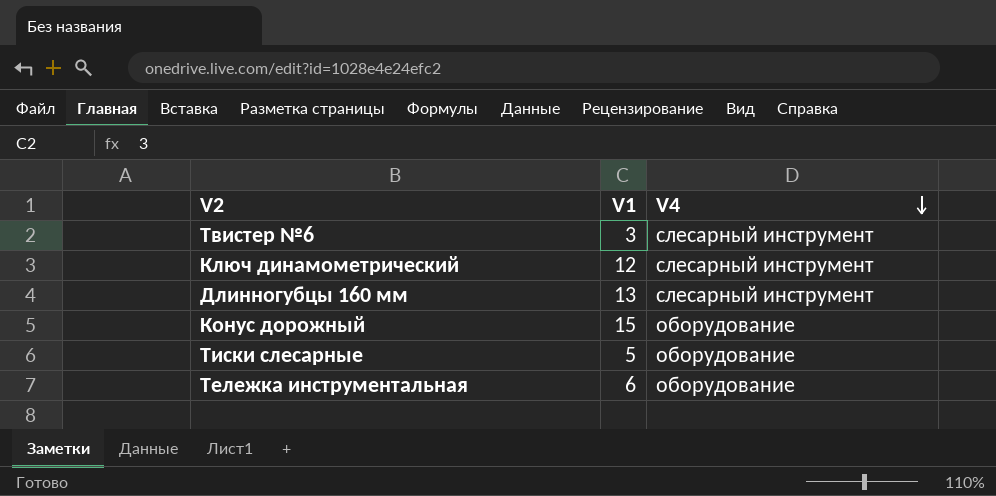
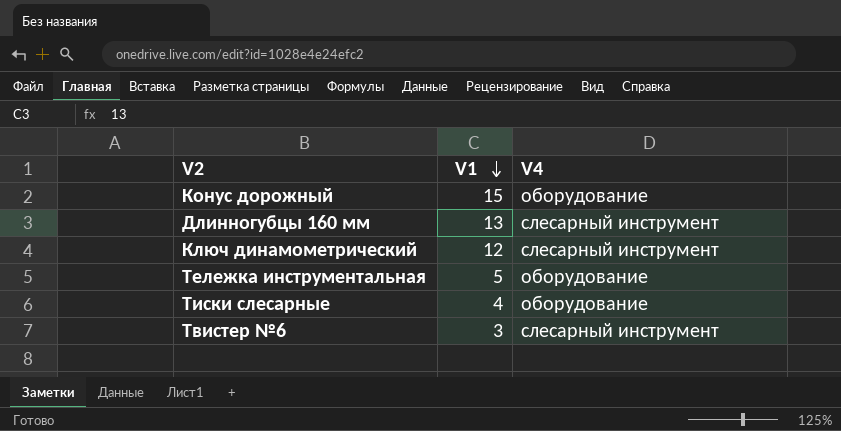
row order: V4 descending -> V1 descending
Тележка инструментальная | V1: 6 -> 5
Тиски слесарные | V1: 5 -> 4

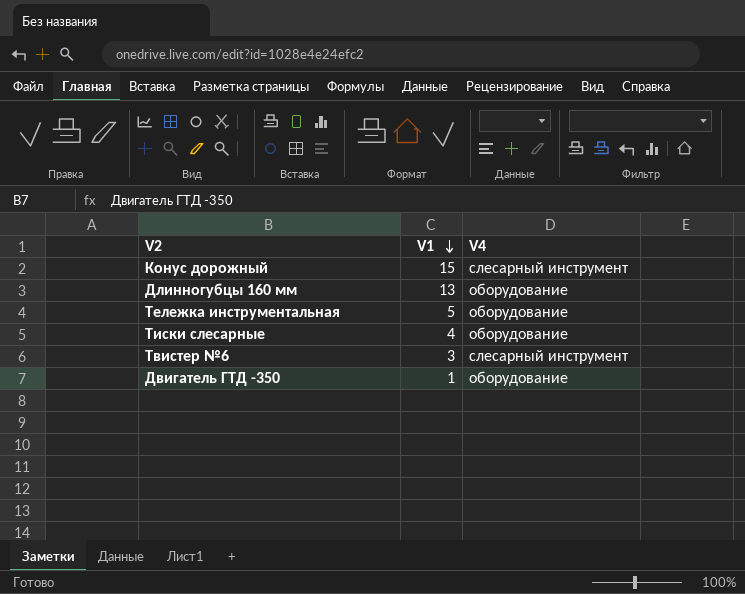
row Ключ динамометрический: 12 | слесарный инструмент -> none
Конус дорожный | V4: оборудование -> слесарный инструмент
Длинногубцы 160 мм | V4: слесарный инструмент -> оборудование
row Двигатель ГТД -350: none -> 1 | оборудование

